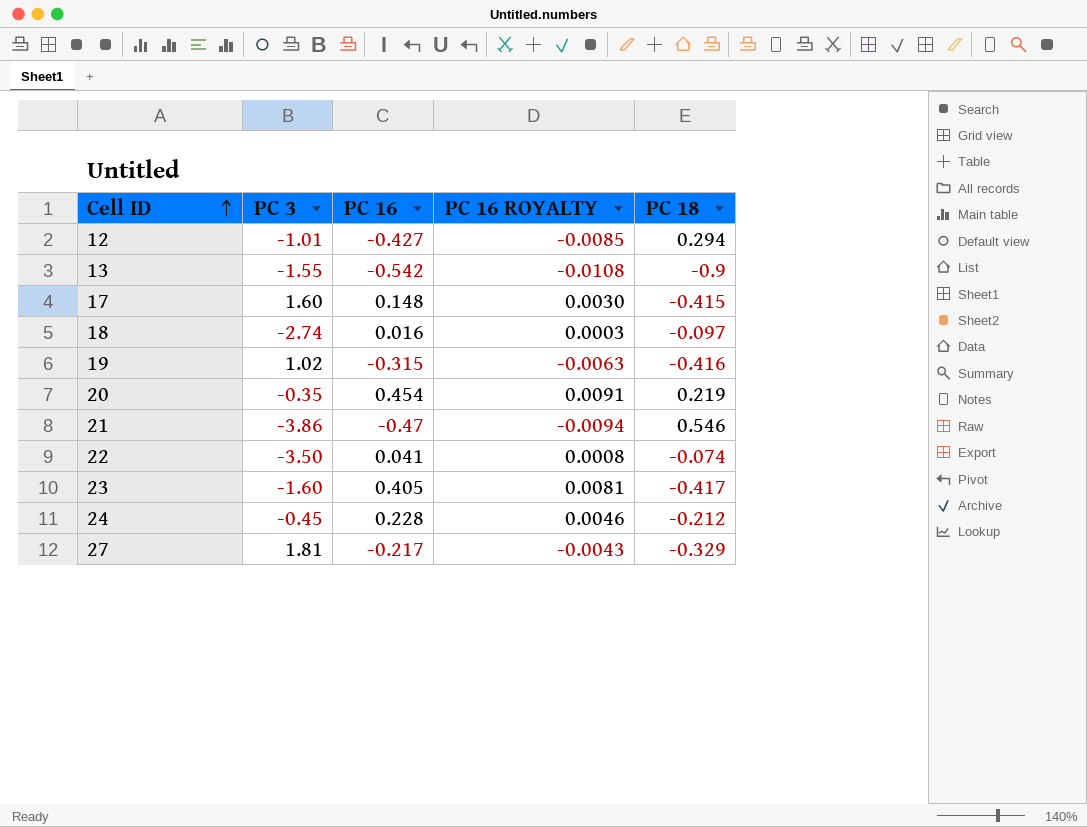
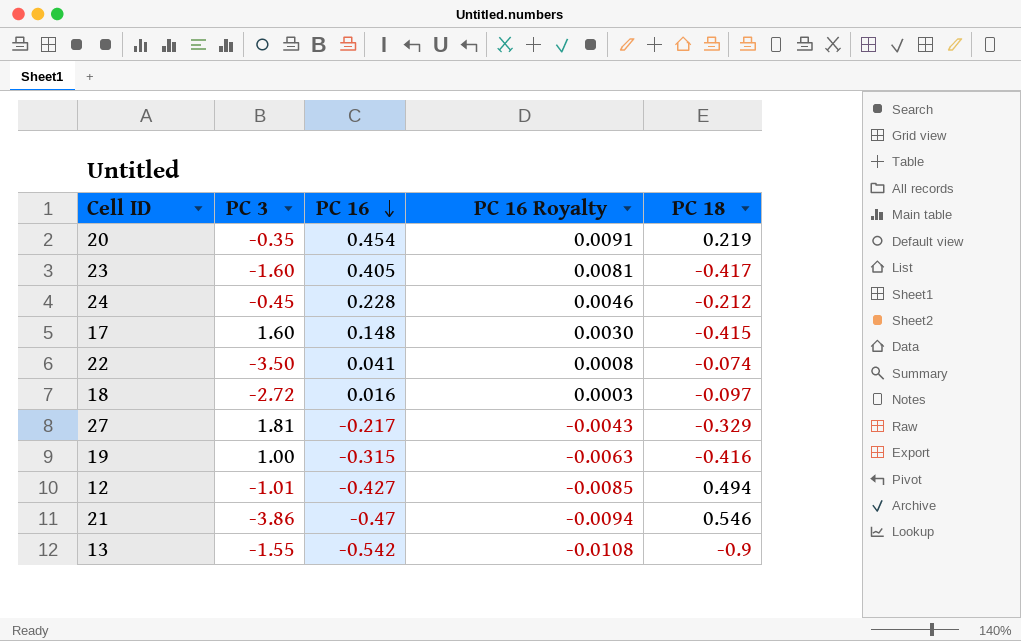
row order: Cell ID ascending -> PC 16 descending
column name: PC 16 ROYALTY -> PC 16 Royalty
18 | PC 3: -2.74 -> -2.72
19 | PC 3: 1.02 -> 1.00
12 | PC 18: 0.294 -> 0.494

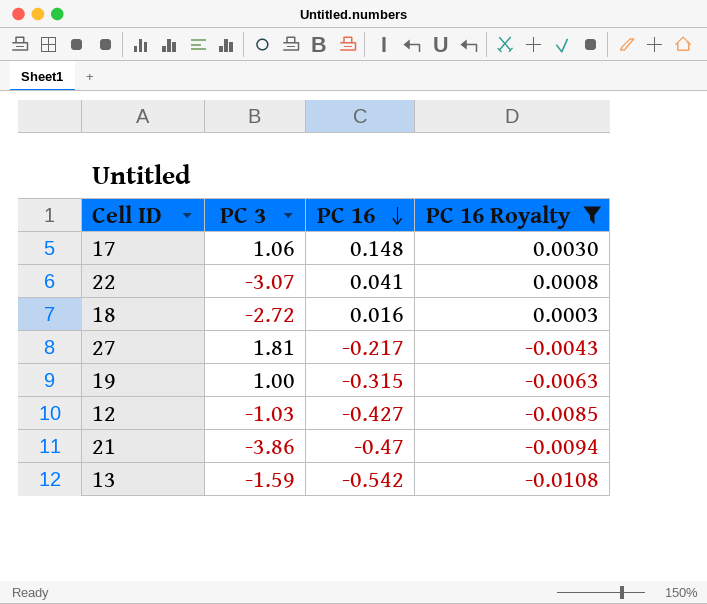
filter: none -> PC 16 Royalty <= 0.0030
column PC 18 | position: 5 -> none
17 | PC 3: 1.60 -> 1.06
22 | PC 3: -3.50 -> -3.07
12 | PC 3: -1.01 -> -1.03
13 | PC 3: -1.55 -> -1.59

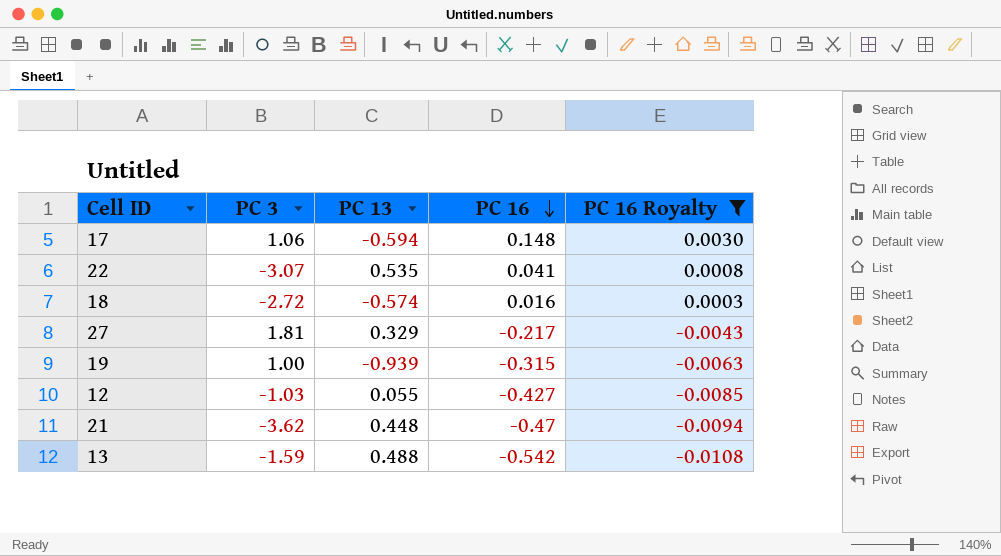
column PC 13 | position: none -> 3
21 | PC 3: -3.86 -> -3.62

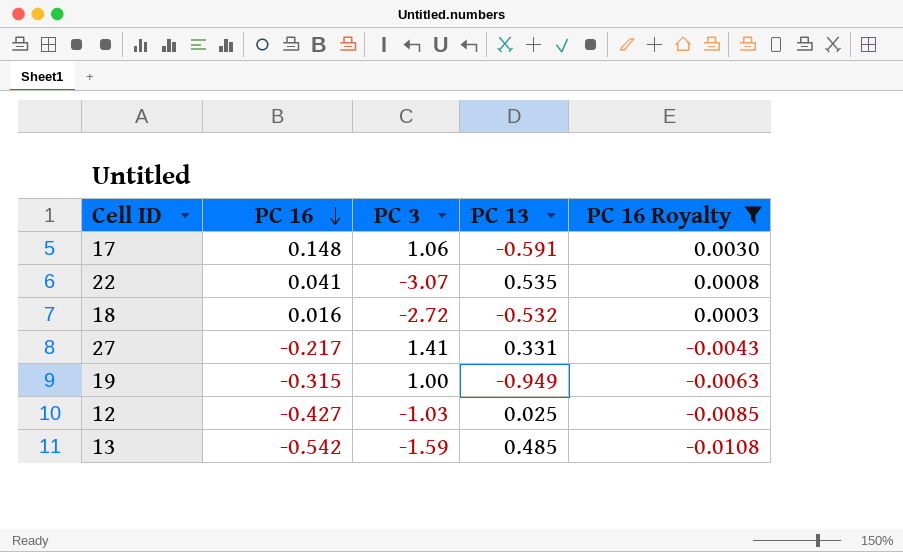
column PC 16 | position: 4 -> 2
row 21: -3.62 | 0.448 | -0.47 | -0.0094 -> none
17 | PC 13: -0.594 -> -0.591
18 | PC 13: -0.574 -> -0.532
27 | PC 3: 1.81 -> 1.41
27 | PC 13: 0.329 -> 0.331
19 | PC 13: -0.939 -> -0.949
12 | PC 13: 0.055 -> 0.025
13 | PC 13: 0.488 -> 0.485

